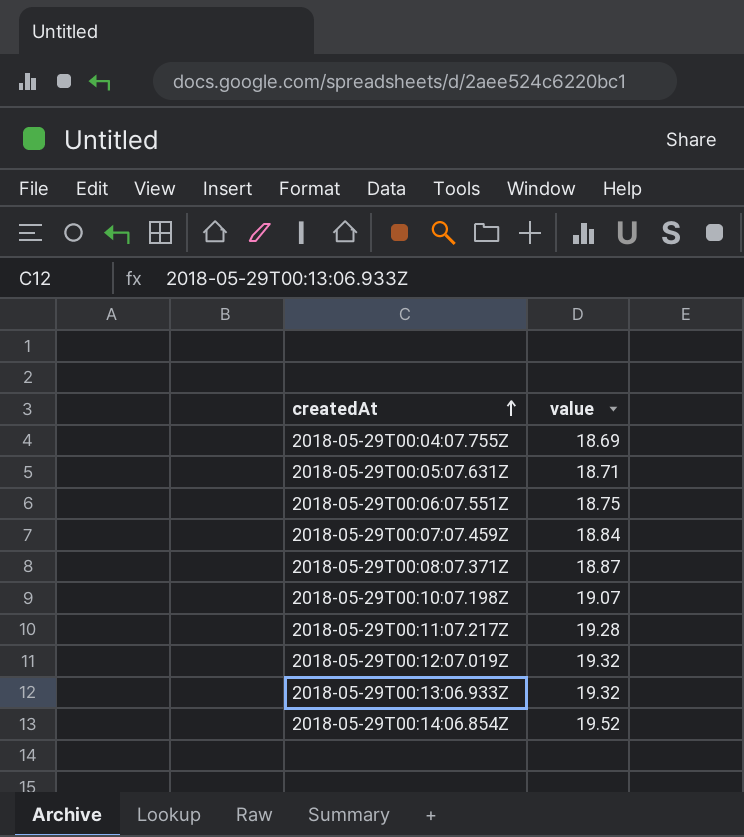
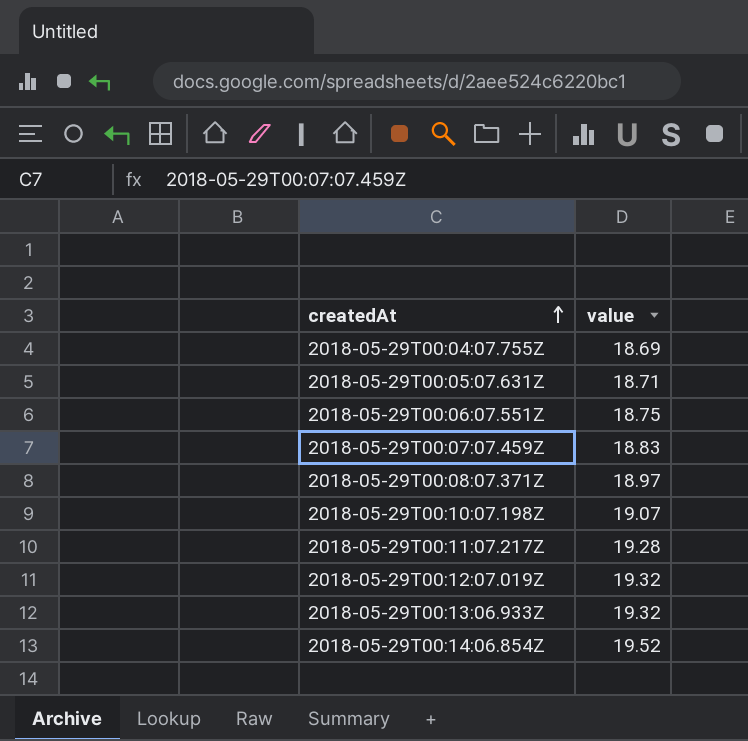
2018-05-29T00:07:07.459Z | value: 18.84 -> 18.83
2018-05-29T00:08:07.371Z | value: 18.87 -> 18.97

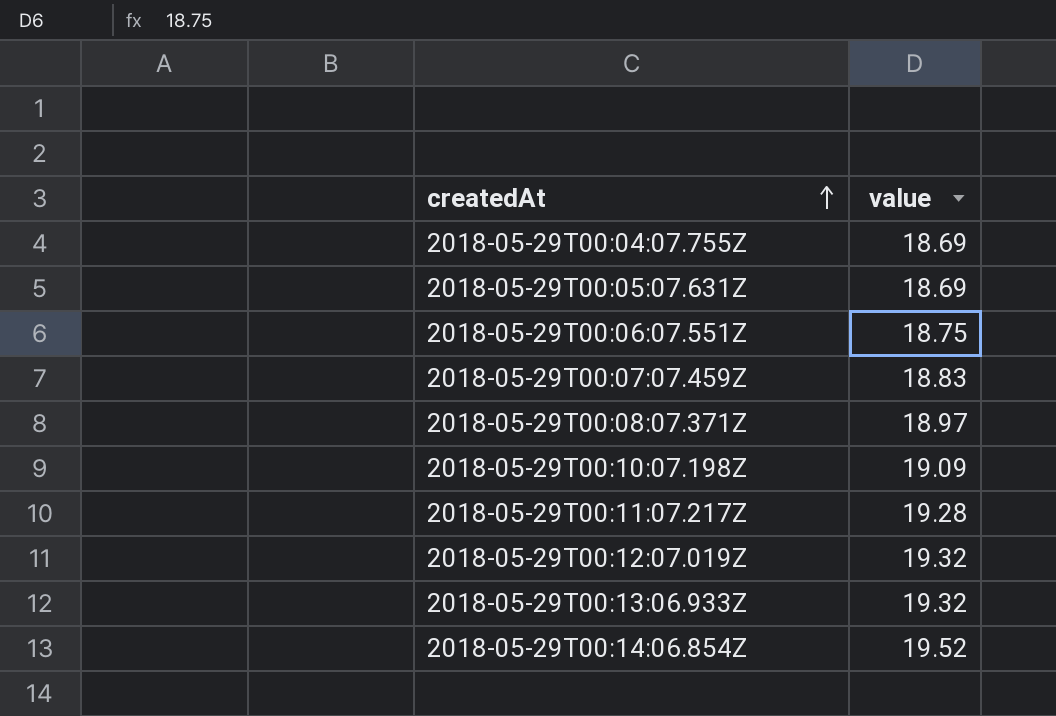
2018-05-29T00:05:07.631Z | value: 18.71 -> 18.69
2018-05-29T00:10:07.198Z | value: 19.07 -> 19.09

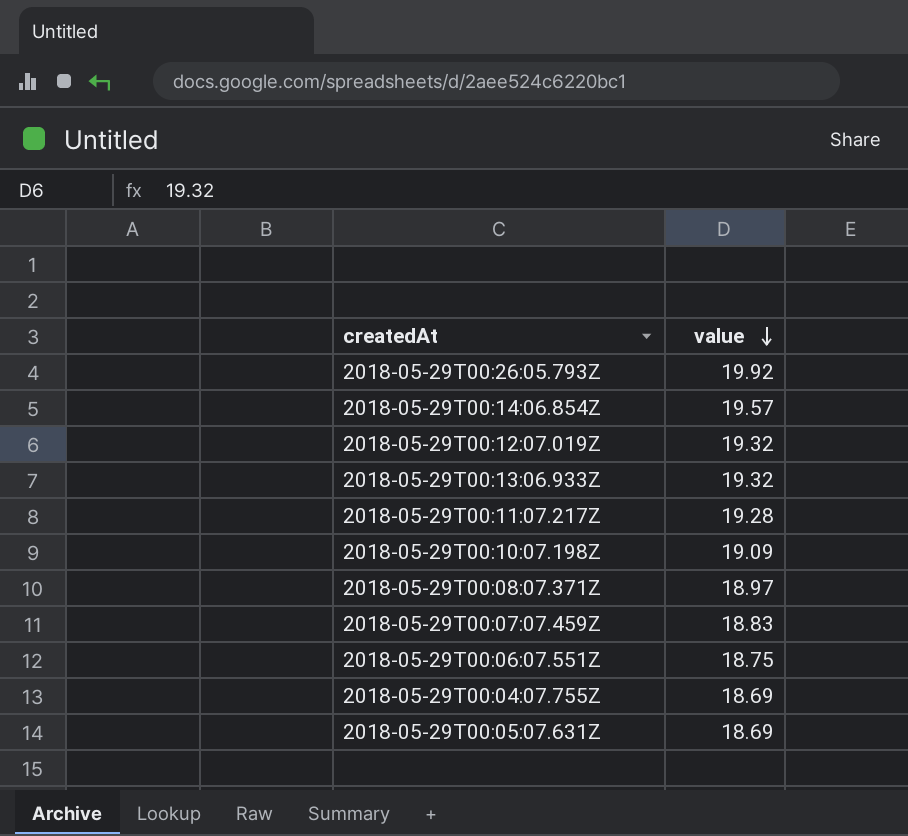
row order: createdAt ascending -> value descending
row 2018-05-29T00:26:05.793Z: none -> 19.92
2018-05-29T00:14:06.854Z | value: 19.52 -> 19.57

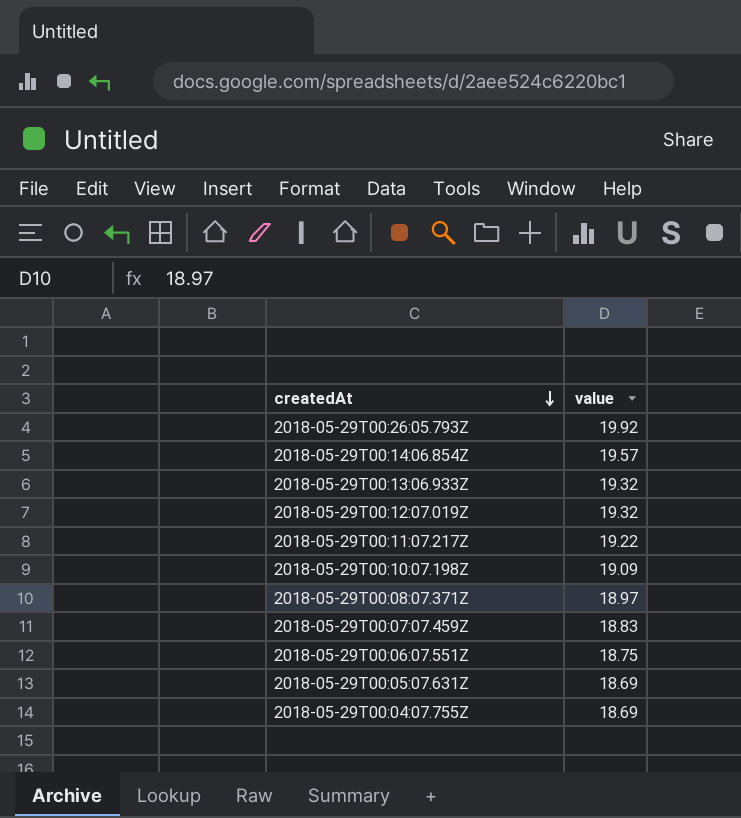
row order: value descending -> createdAt descending
2018-05-29T00:11:07.217Z | value: 19.28 -> 19.22

